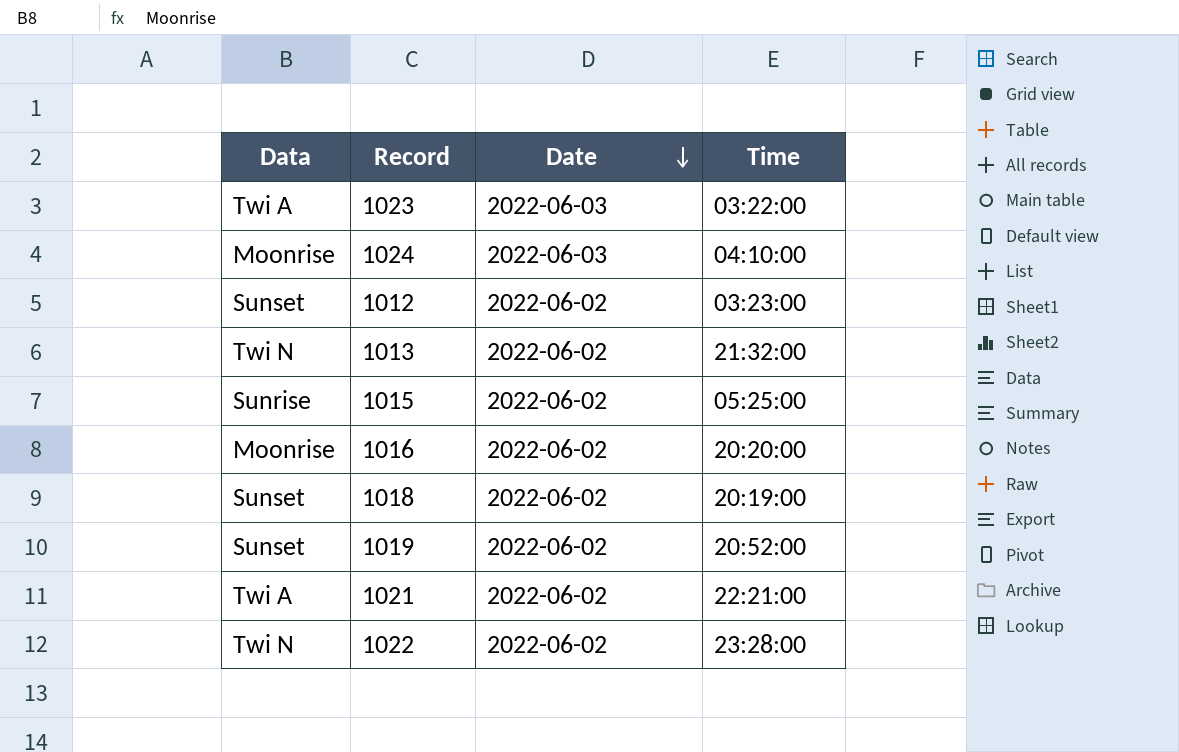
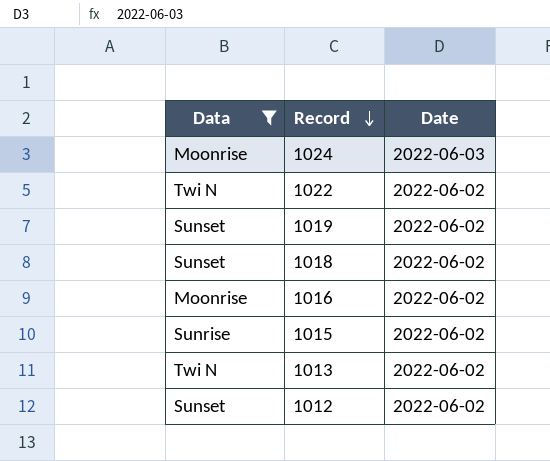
filter: none -> Data != Twi A
row order: Date descending -> Record descending
column Time | position: 4 -> none

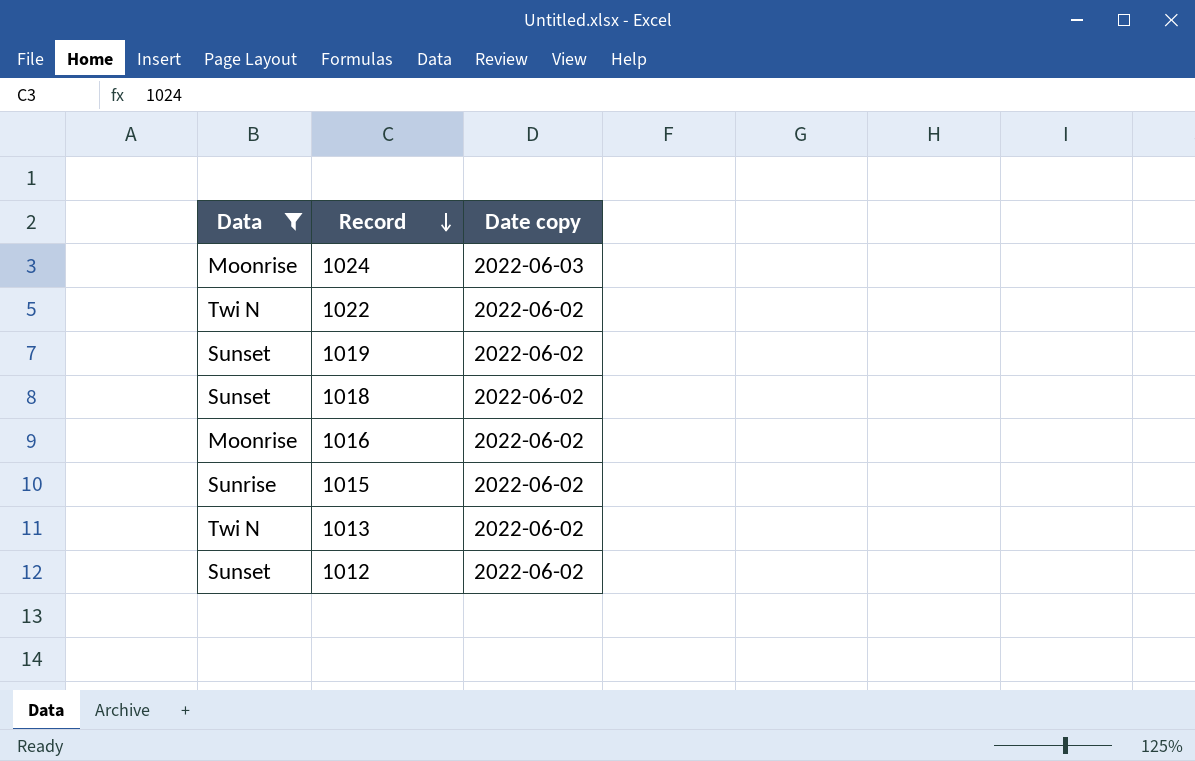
column name: Date -> Date copy

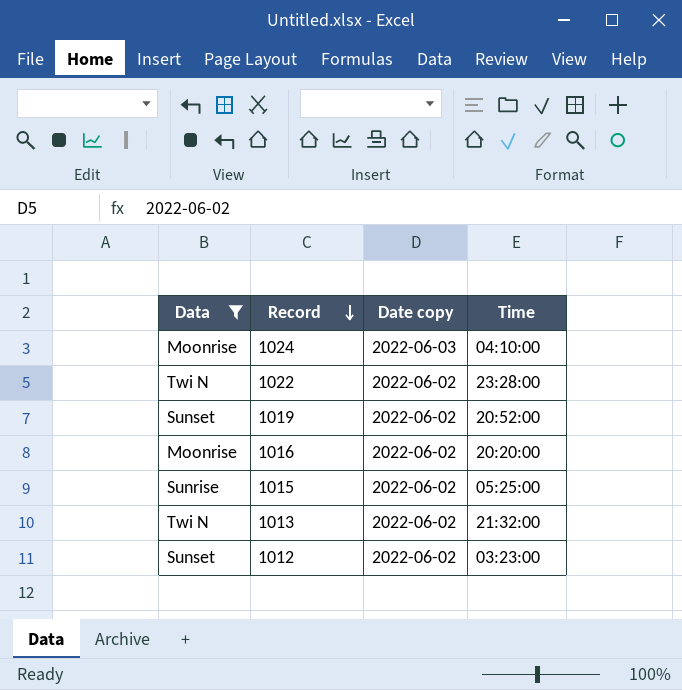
column Time | position: none -> 4
row 1018: Sunset | 2022-06-02 -> none

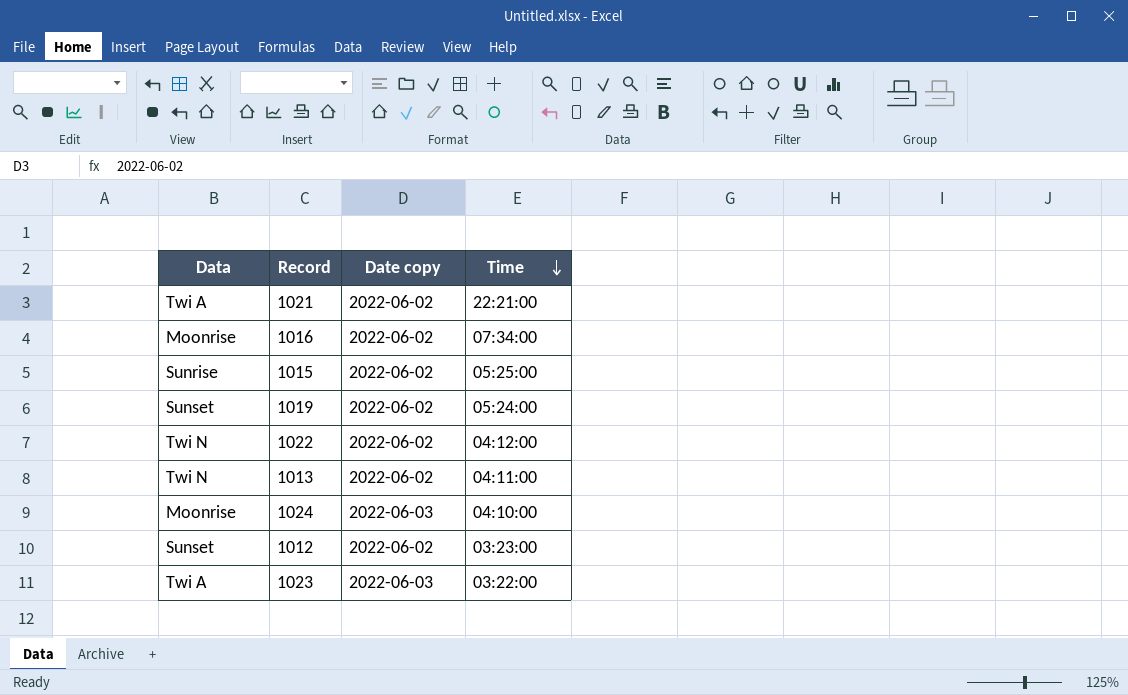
filter: Data != Twi A -> none
row order: Record descending -> Time descending
1016 | Time: 20:20:00 -> 07:34:00
1019 | Time: 20:52:00 -> 05:24:00
1022 | Time: 23:28:00 -> 04:12:00
1013 | Time: 21:32:00 -> 04:11:00

